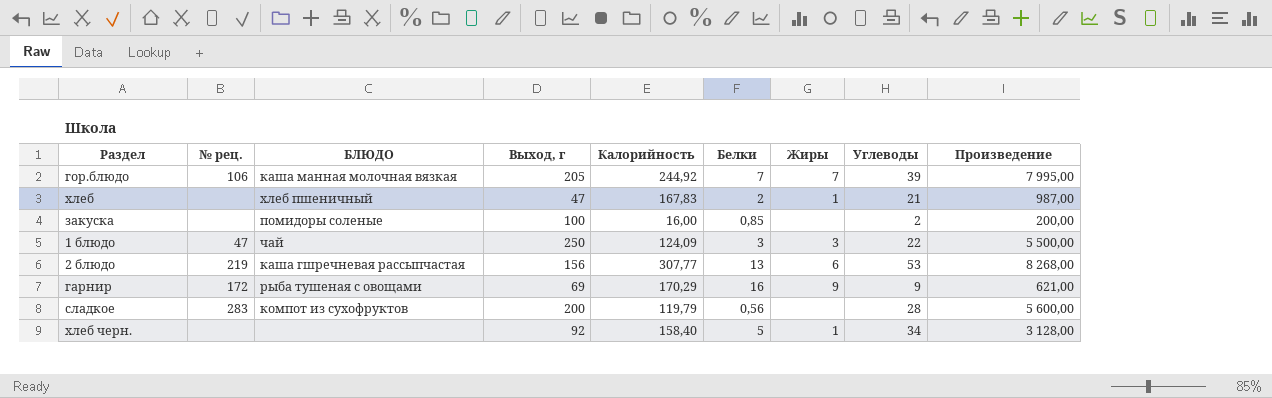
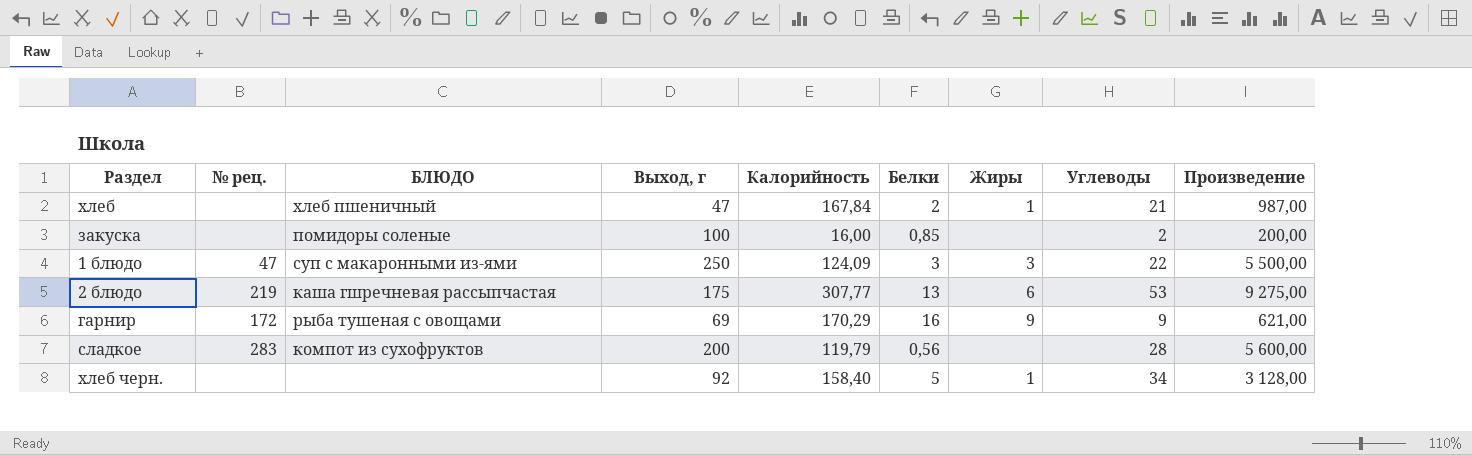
row гор.блюдо: 106 | каша манная молочная вязкая | 205 | 244,92 | 7 | 7 | 39 | 7 995,00 -> none
хлеб | Калорийность: 167,83 -> 167,84
1 блюдо | БЛЮДО: чай -> суп с макаронными из-ями
2 блюдо | Выход, г: 156 -> 175
2 блюдо | Произведение: 8 268,00 -> 9 275,00

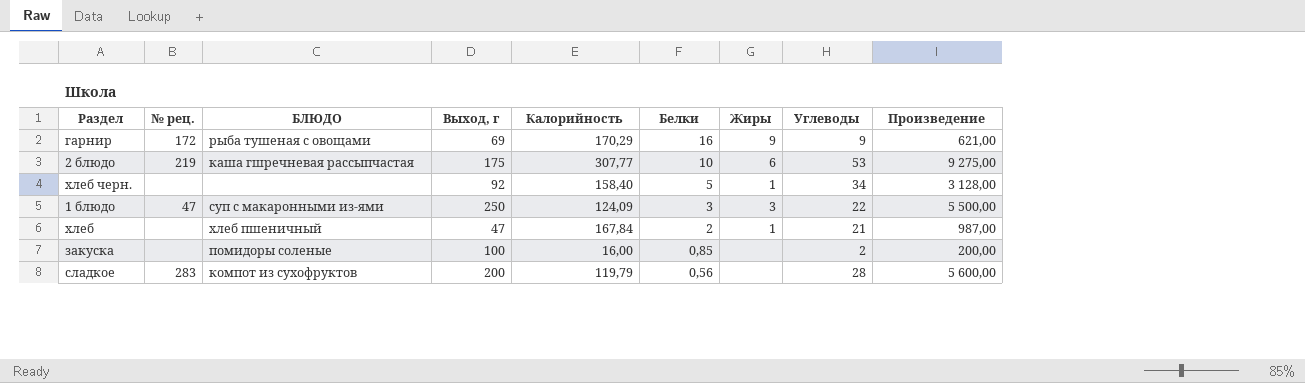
row order: none -> Белки descending
2 блюдо | Белки: 13 -> 10

